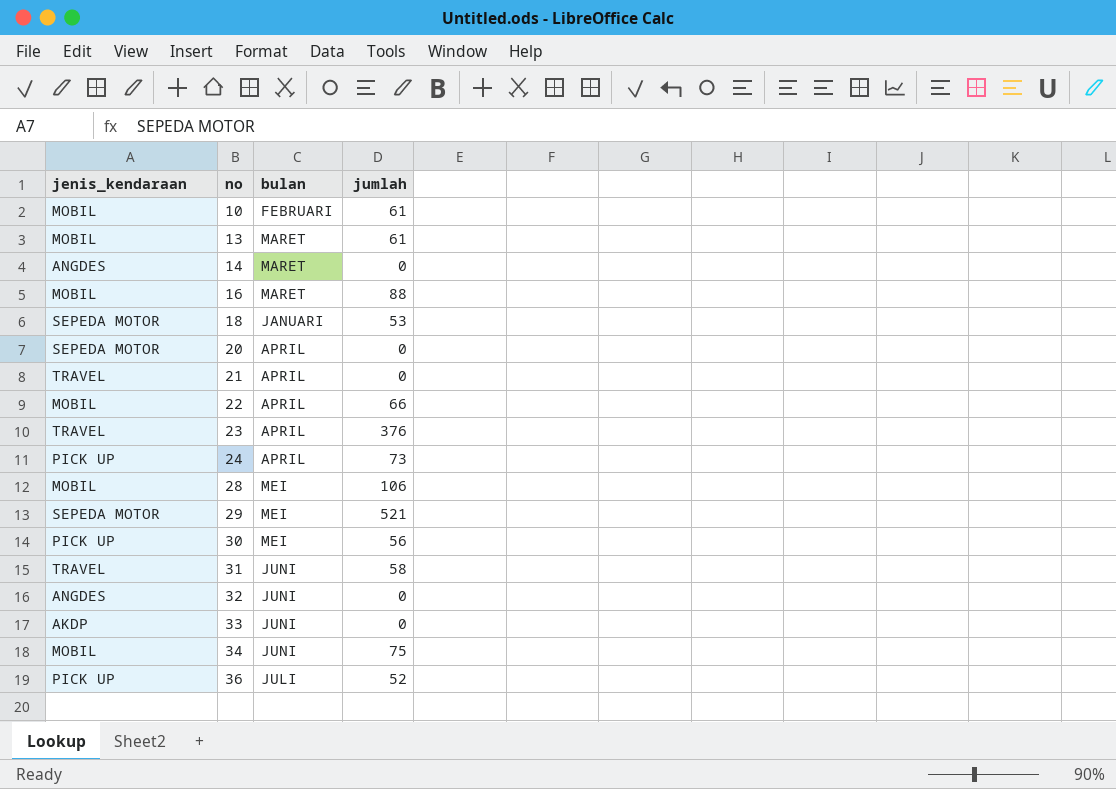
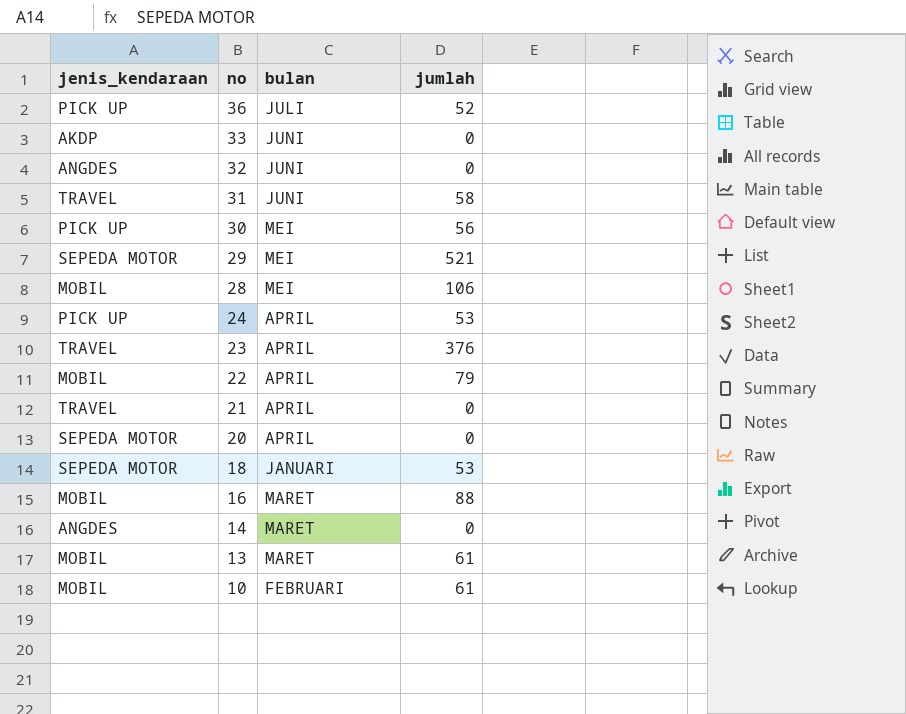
row order: no ascending -> no descending
row 34: MOBIL | JUNI | 75 -> none
24 | jumlah: 73 -> 53
22 | jumlah: 66 -> 79

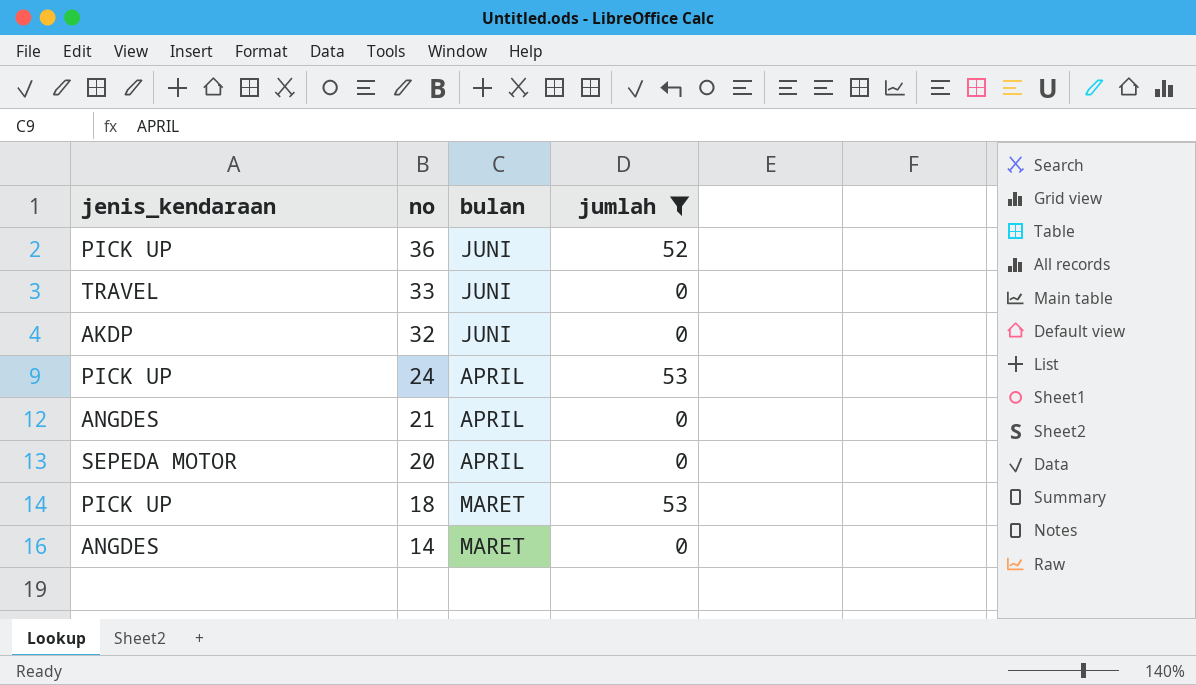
filter: none -> jumlah <= 53
36 | bulan: JULI -> JUNI
33 | jenis_kendaraan: AKDP -> TRAVEL
32 | jenis_kendaraan: ANGDES -> AKDP
21 | jenis_kendaraan: TRAVEL -> ANGDES
18 | jenis_kendaraan: SEPEDA MOTOR -> PICK UP
18 | bulan: JANUARI -> MARET

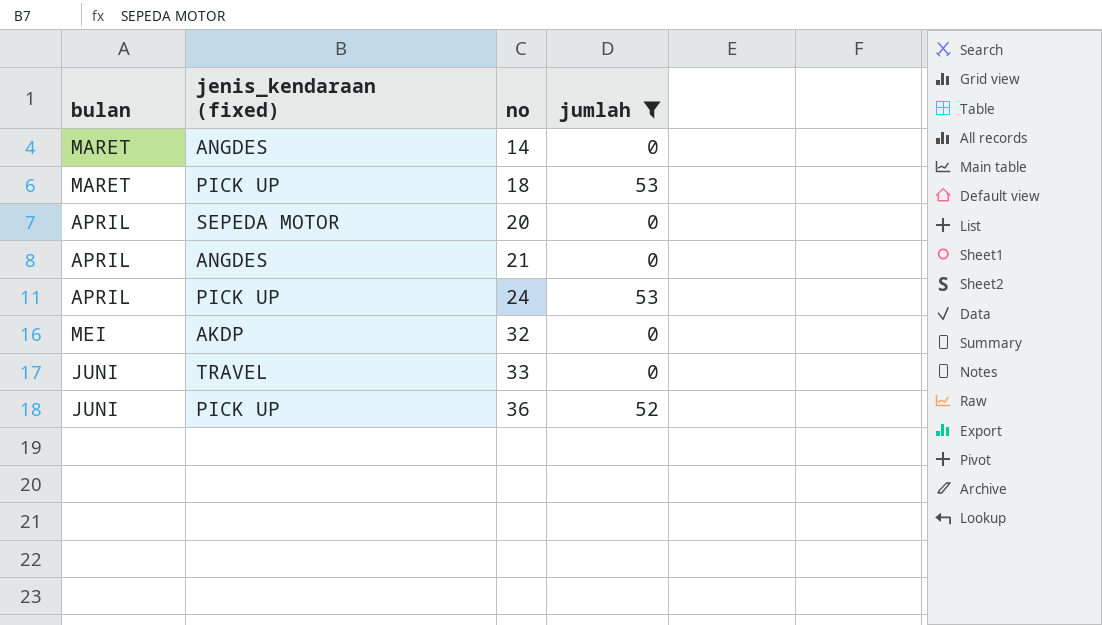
row order: no descending -> no ascending
column bulan | position: 3 -> 1
column name: jenis_kendaraan -> jenis_kendaraan (fixed)
32 | bulan: JUNI -> MEI

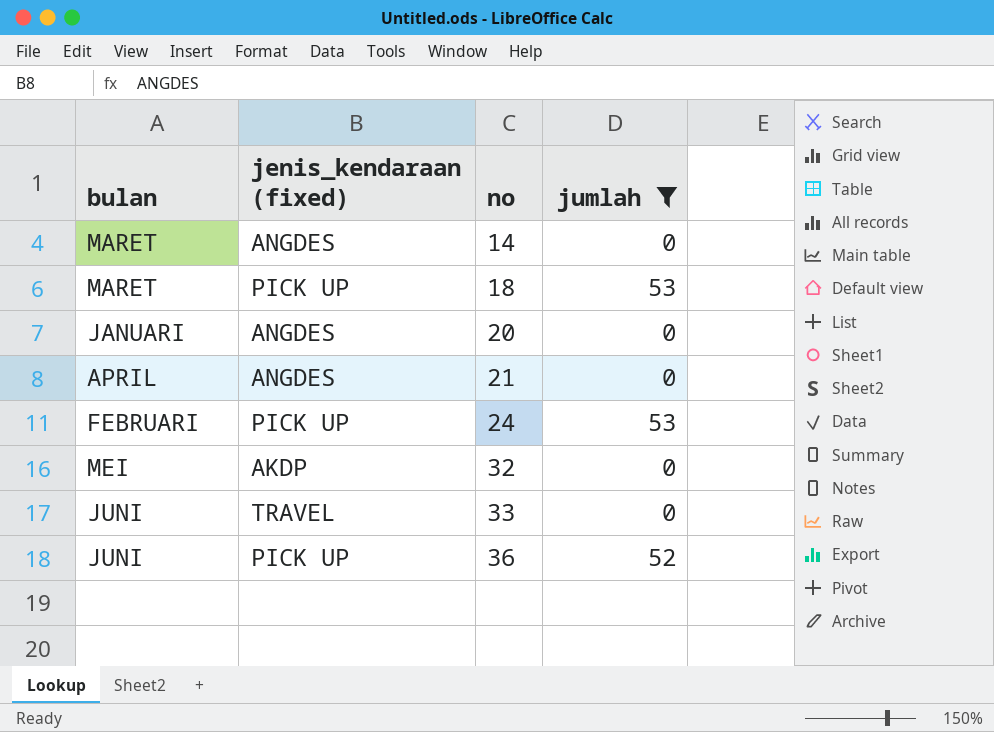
20 | bulan: APRIL -> JANUARI
20 | jenis_kendaraan (fixed): SEPEDA MOTOR -> ANGDES
24 | bulan: APRIL -> FEBRUARI

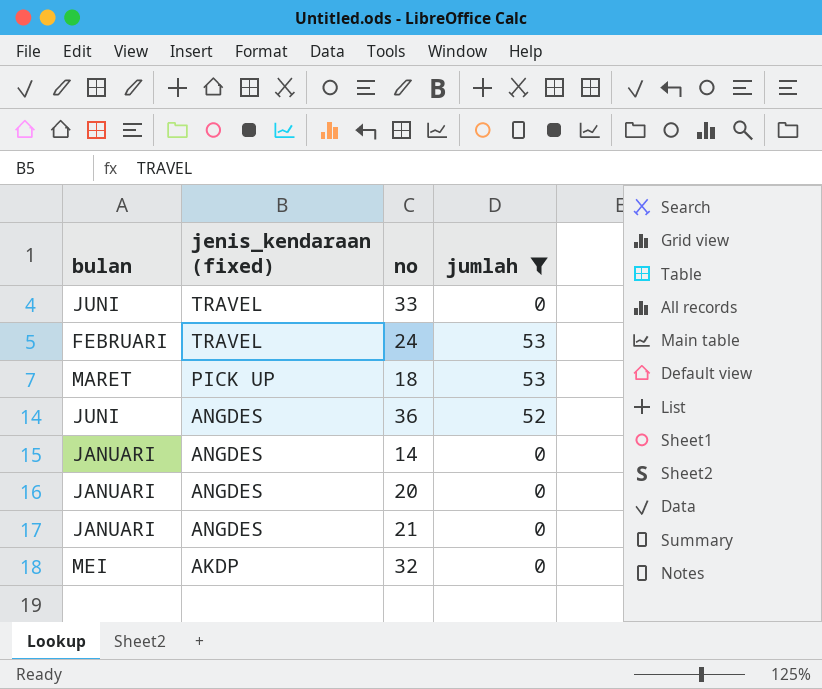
row order: no ascending -> jenis_kendaraan (fixed) descending
24 | jenis_kendaraan (fixed): PICK UP -> TRAVEL
36 | jenis_kendaraan (fixed): PICK UP -> ANGDES
14 | bulan: MARET -> JANUARI
21 | bulan: APRIL -> JANUARI

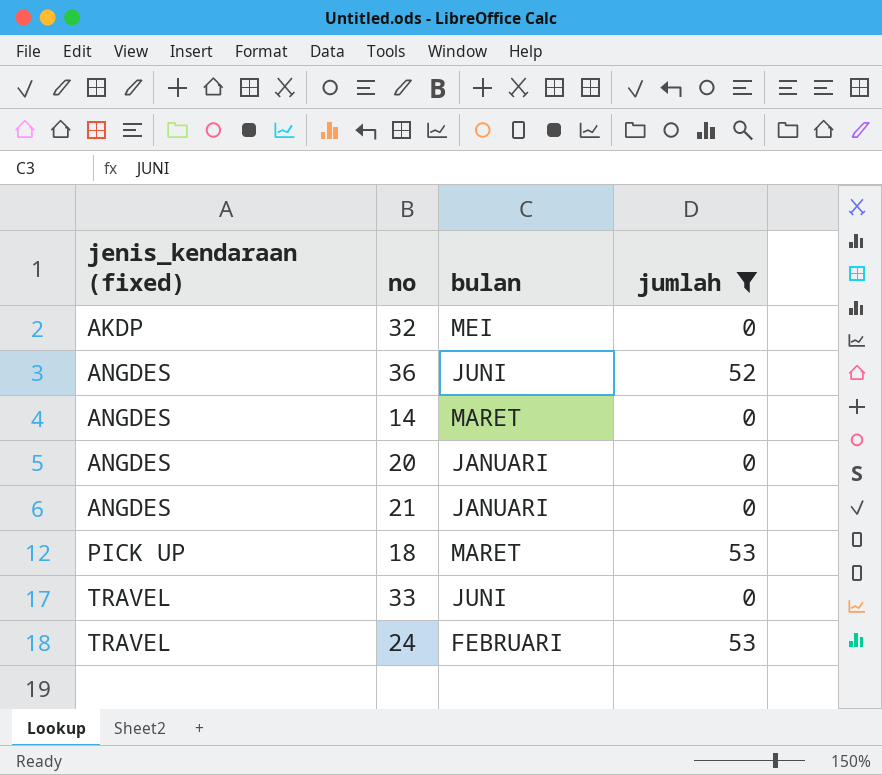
row order: jenis_kendaraan (fixed) descending -> jenis_kendaraan (fixed) ascending
column bulan | position: 1 -> 3
14 | bulan: JANUARI -> MARET

